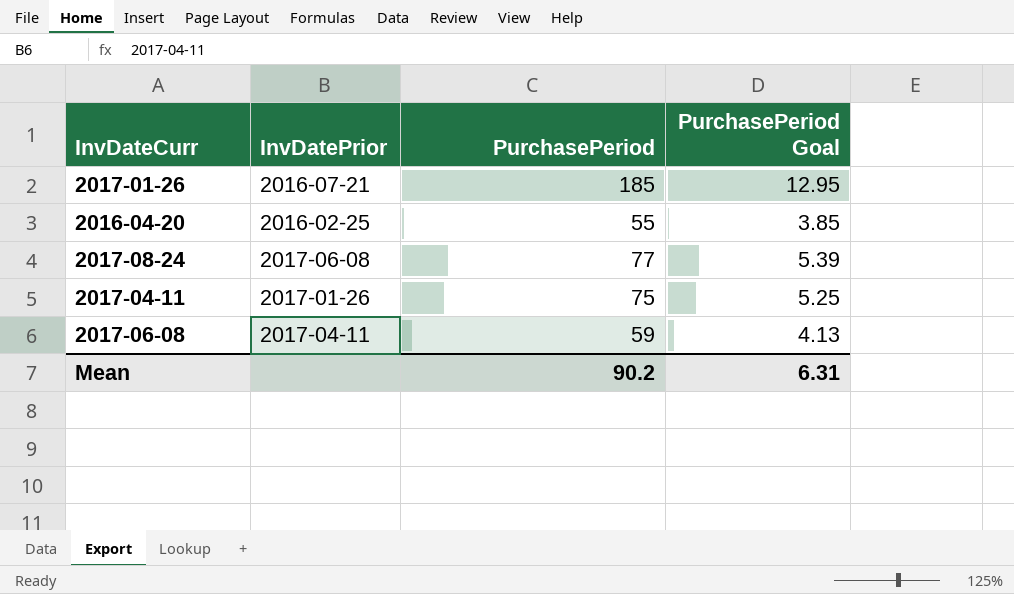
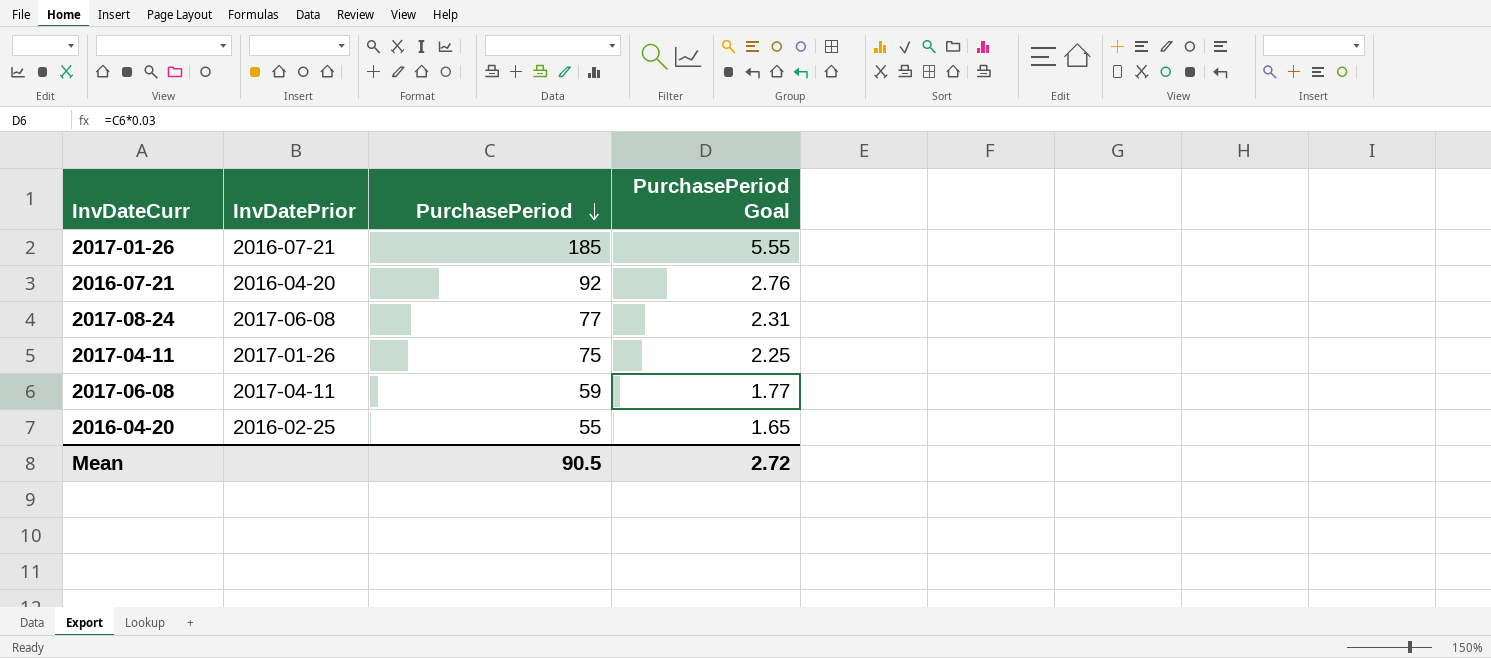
row order: none -> PurchasePeriod descending
column PurchasePeriod Goal | formula: [PurchasePeriod] * 0.07 -> [PurchasePeriod] * 0.03
row 2016-07-21: none -> 2016-04-20 | 92 | 2.76
Mean | PurchasePeriod: 90.2 -> 90.5
Mean | PurchasePeriod Goal: 6.31 -> 2.72

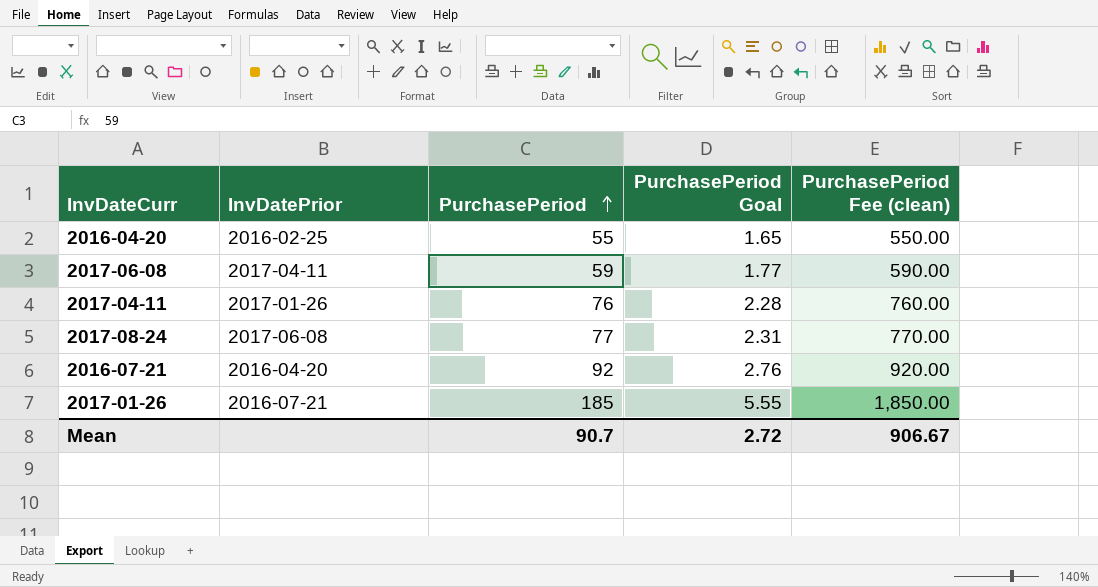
row order: PurchasePeriod descending -> PurchasePeriod ascending
column PurchasePeriod Fee (clean) | formula: none -> [PurchasePeriod] * 10
2017-04-11 | PurchasePeriod: 75 -> 76
2017-04-11 | PurchasePeriod Goal: 2.25 -> 2.28
Mean | PurchasePeriod: 90.5 -> 90.7

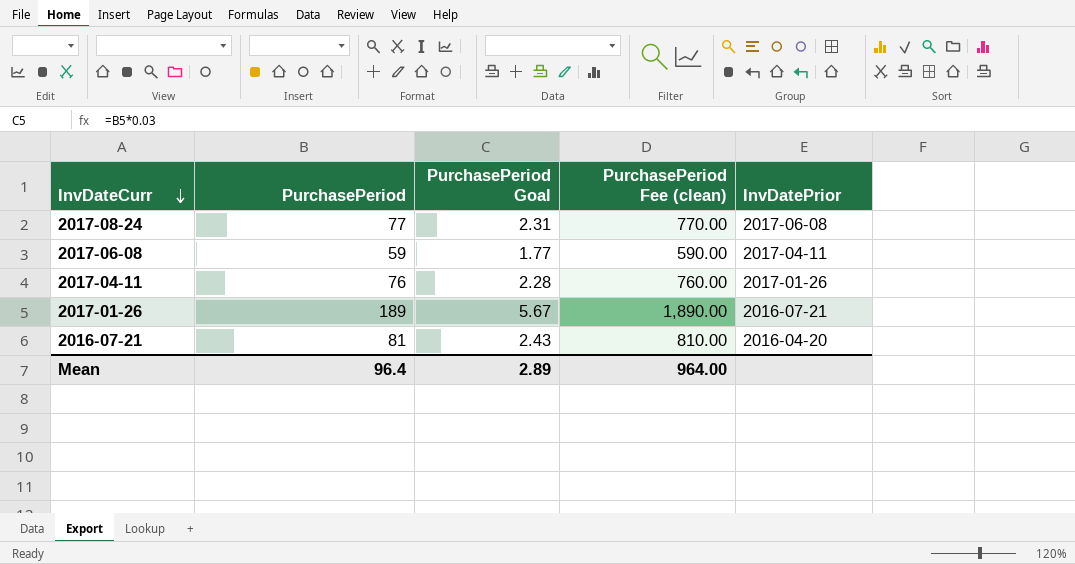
row order: PurchasePeriod ascending -> InvDateCurr descending
column InvDatePrior | position: 2 -> 5
row 2016-04-20: 2016-02-25 | 55 | 1.65 | 550.00 -> none
2017-01-26 | PurchasePeriod: 185 -> 189
2017-01-26 | PurchasePeriod Goal: 5.55 -> 5.67
2017-01-26 | PurchasePeriod Fee (clean): 1,850.00 -> 1,890.00
2016-07-21 | PurchasePeriod: 92 -> 81
2016-07-21 | PurchasePeriod Goal: 2.76 -> 2.43
2016-07-21 | PurchasePeriod Fee (clean): 920.00 -> 810.00
Mean | PurchasePeriod: 90.7 -> 96.4
Mean | PurchasePeriod Goal: 2.72 -> 2.89
Mean | PurchasePeriod Fee (clean): 906.67 -> 964.00

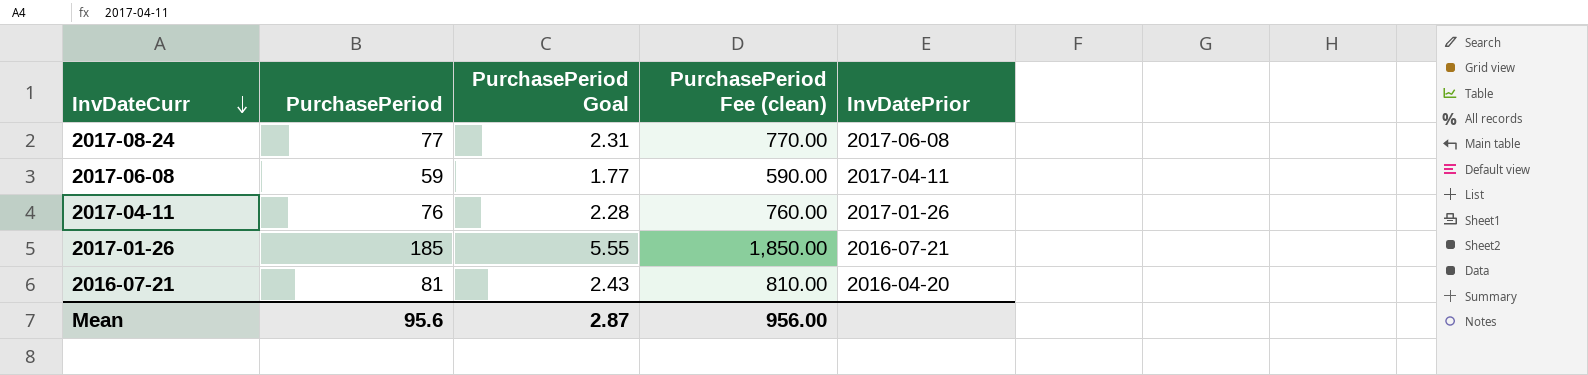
2017-01-26 | PurchasePeriod: 189 -> 185
2017-01-26 | PurchasePeriod Goal: 5.67 -> 5.55
2017-01-26 | PurchasePeriod Fee (clean): 1,890.00 -> 1,850.00
Mean | PurchasePeriod: 96.4 -> 95.6
Mean | PurchasePeriod Goal: 2.89 -> 2.87
Mean | PurchasePeriod Fee (clean): 964.00 -> 956.00

